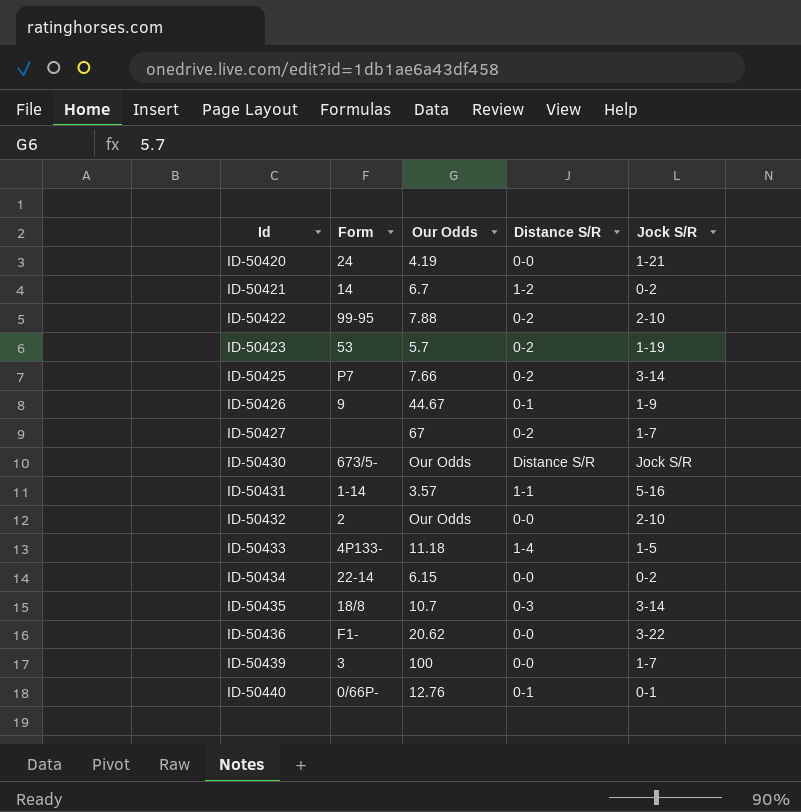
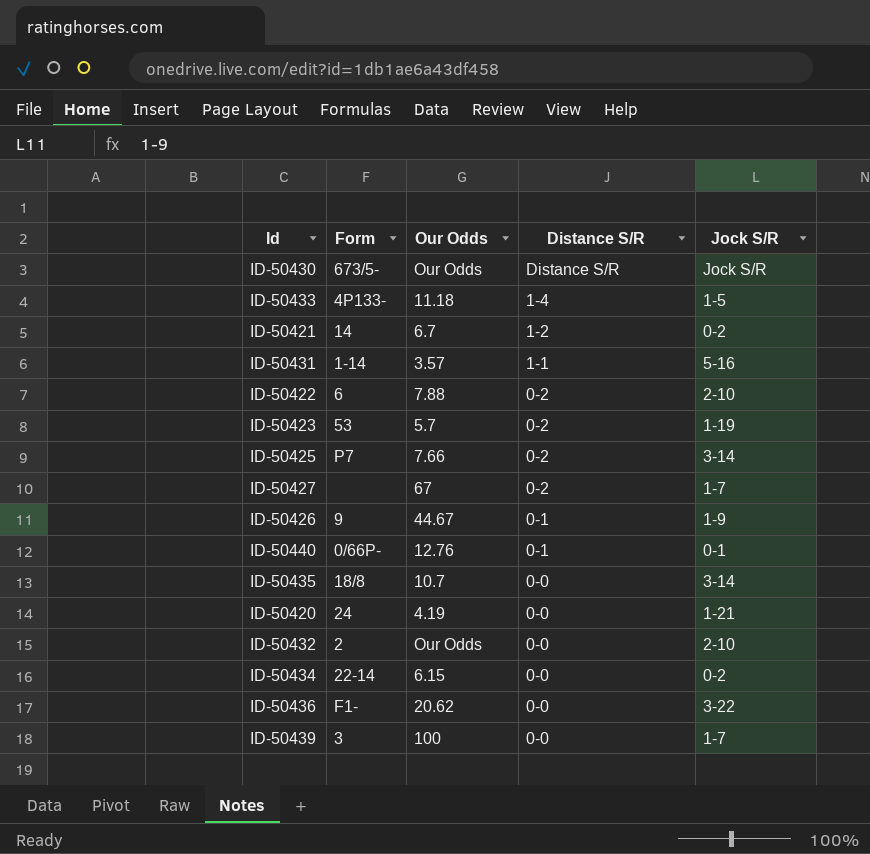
row order: Id ascending -> Distance S/R descending
ID-50422 | Form: 99-95 -> 6
ID-50435 | Distance S/R: 0-3 -> 0-0

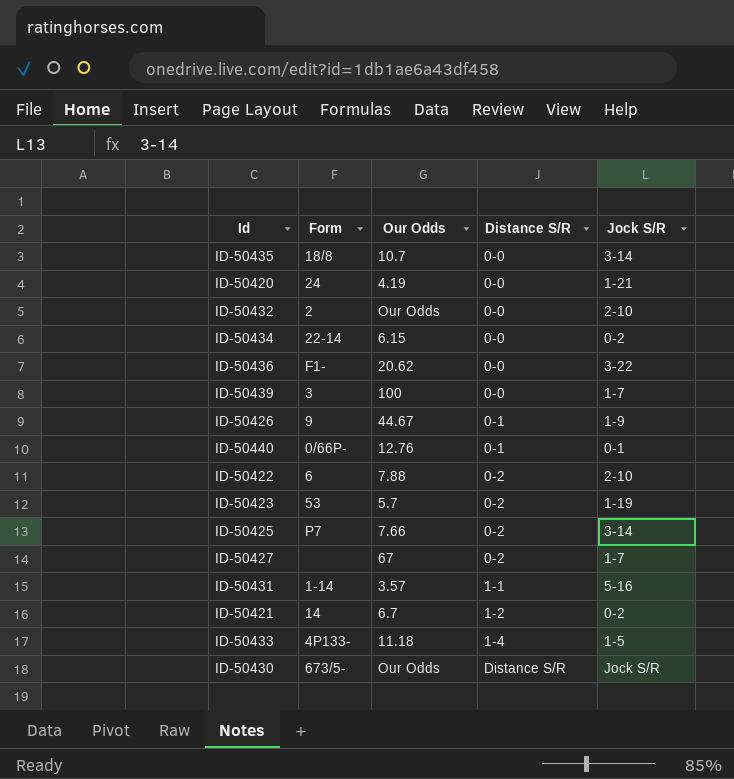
row order: Distance S/R descending -> Distance S/R ascending

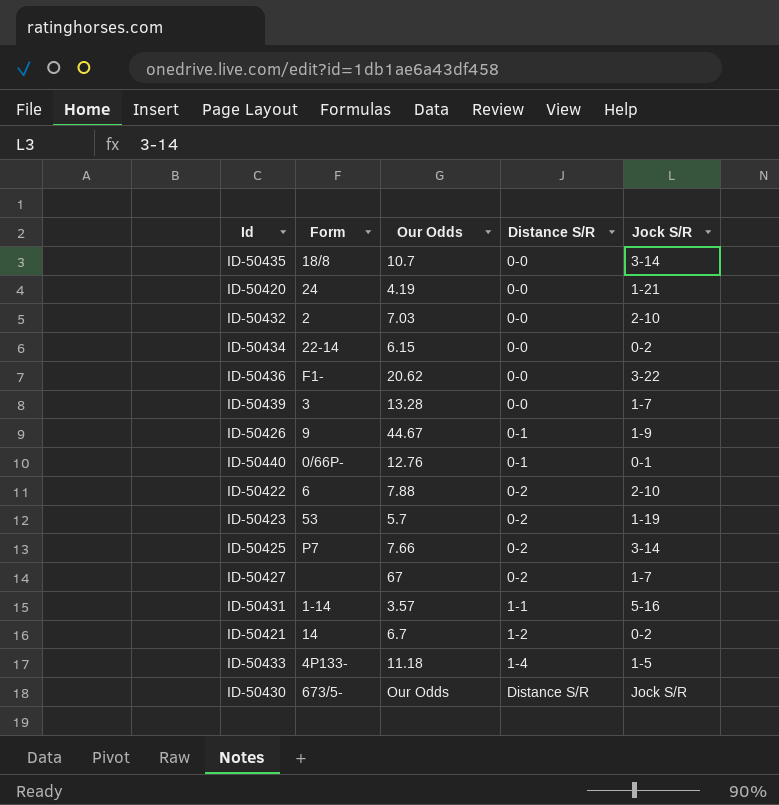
ID-50432 | Our Odds: Our Odds -> 7.03
ID-50439 | Our Odds: 100 -> 13.28

